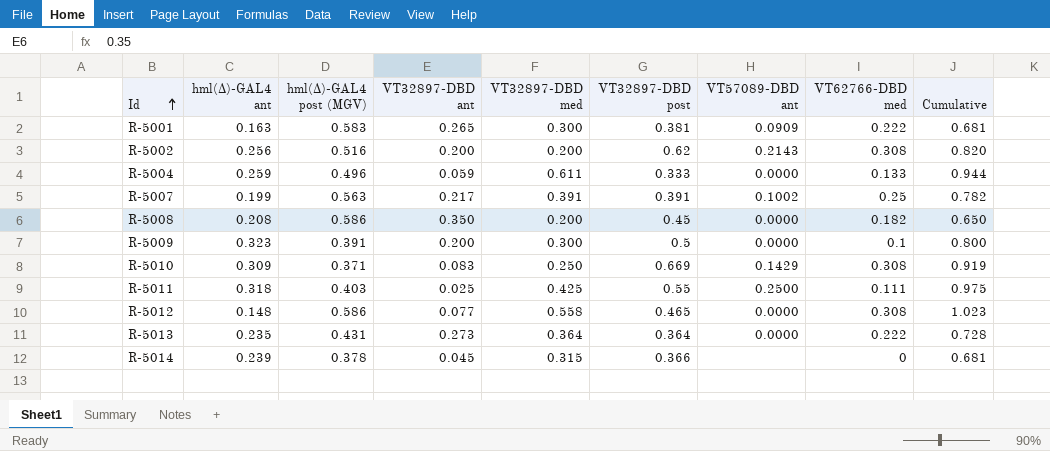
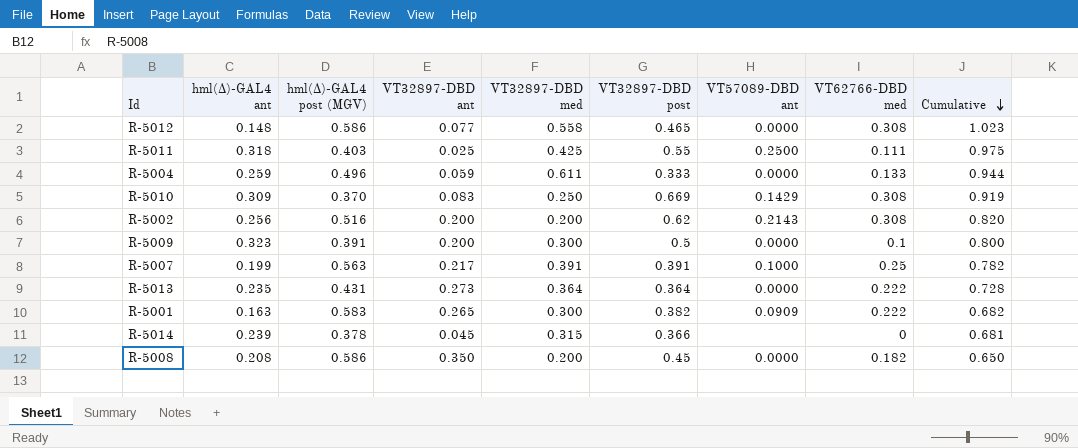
row order: Id ascending -> Cumulative descending
R-5010 | hml(Δ)-GAL4 post (MGV): 0.371 -> 0.370
R-5007 | VT57089-DBD ant: 0.1002 -> 0.1000
R-5001 | VT32897-DBD post: 0.381 -> 0.382
R-5001 | Cumulative: 0.681 -> 0.682

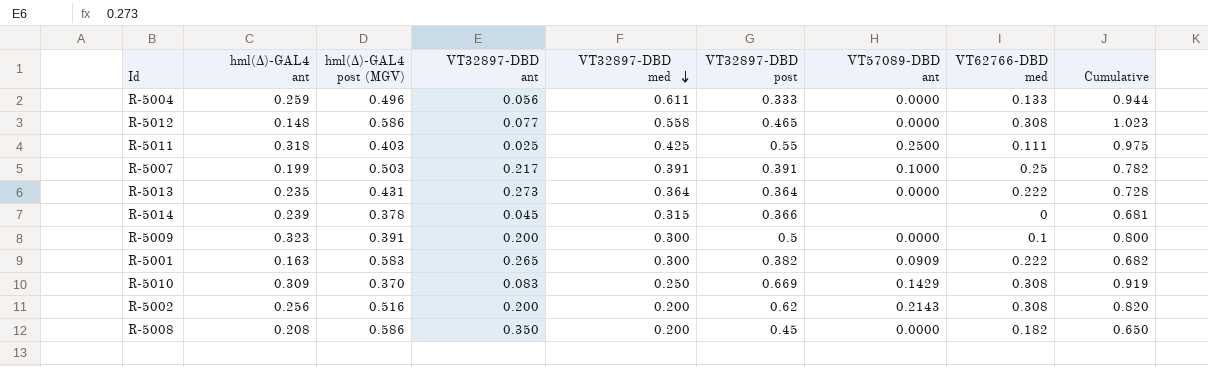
row order: Cumulative descending -> VT32897-DBD med descending
R-5004 | VT32897-DBD ant: 0.059 -> 0.056
R-5007 | hml(Δ)-GAL4 post (MGV): 0.563 -> 0.503

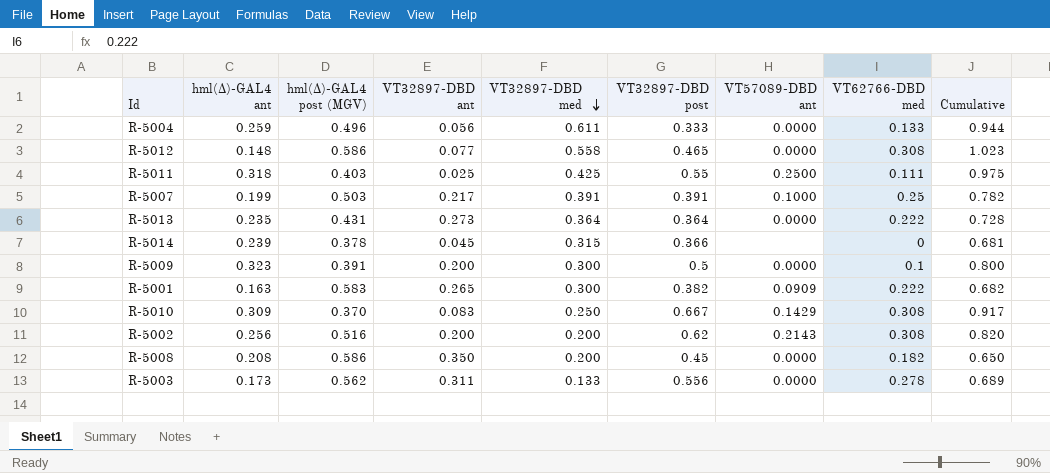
R-5010 | VT32897-DBD post: 0.669 -> 0.667
R-5010 | Cumulative: 0.919 -> 0.917
row R-5003: none -> 0.173 | 0.562 | 0.311 | 0.133 | 0.556 | 0.0000 | 0.278 | 0.689

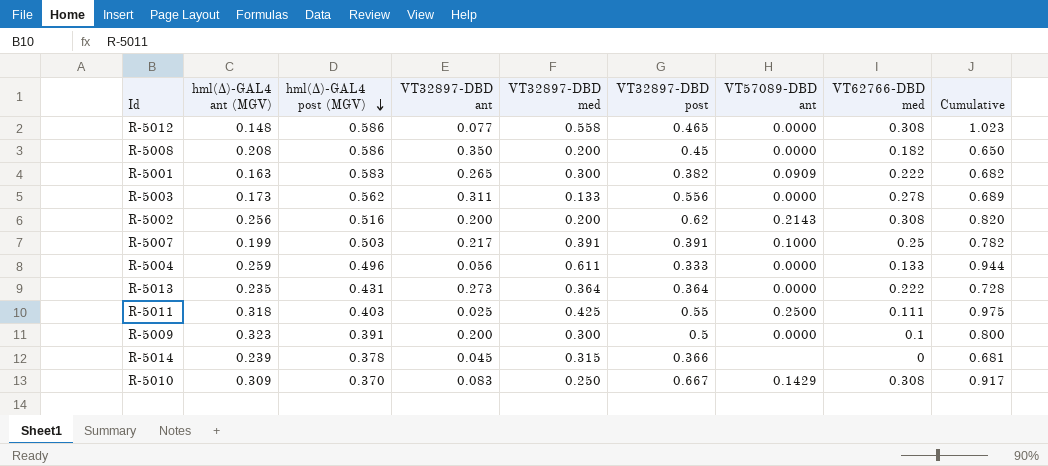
row order: VT32897-DBD med descending -> hml(Δ)-GAL4 post (MGV) descending
column name: hml(Δ)-GAL4 ant -> hml(Δ)-GAL4 ant (MGV)

